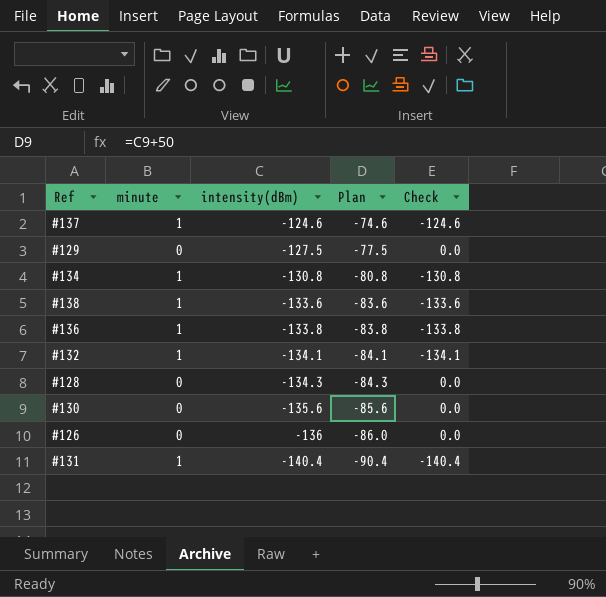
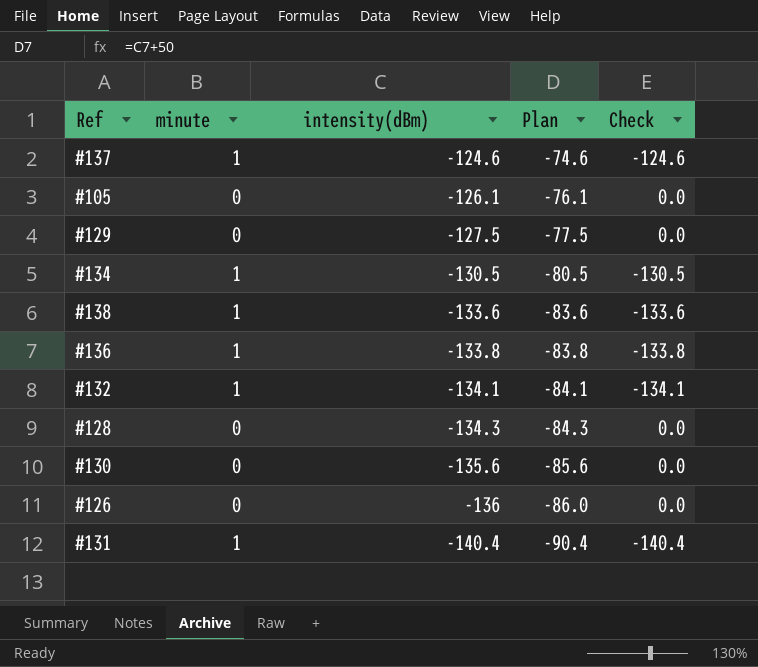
row #105: none -> 0 | -126.1 | -76.1 | 0.0
#134 | intensity(dBm): -130.8 -> -130.5
#134 | Plan: -80.8 -> -80.5
#134 | Check: -130.8 -> -130.5

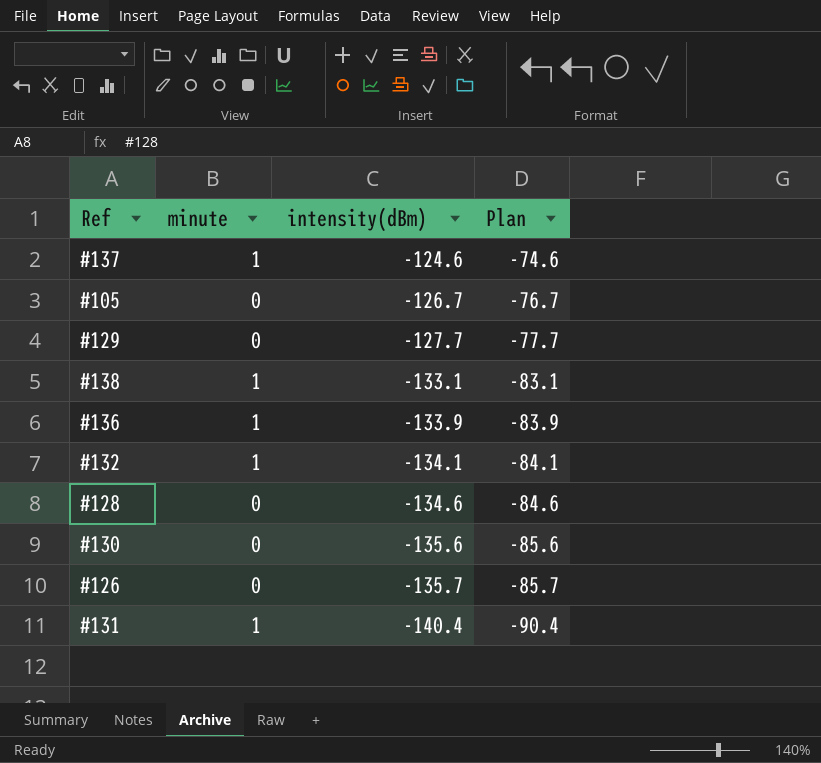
column Check | formula: [minute] * [intensity(dBm)] -> none
row #134: 1 | -130.5 | -80.5 | -130.5 -> none
#105 | intensity(dBm): -126.1 -> -126.7
#105 | Plan: -76.1 -> -76.7
#129 | intensity(dBm): -127.5 -> -127.7
#129 | Plan: -77.5 -> -77.7
#138 | intensity(dBm): -133.6 -> -133.1
#138 | Plan: -83.6 -> -83.1
#136 | intensity(dBm): -133.8 -> -133.9
#136 | Plan: -83.8 -> -83.9
#128 | intensity(dBm): -134.3 -> -134.6
#128 | Plan: -84.3 -> -84.6
#126 | intensity(dBm): -136 -> -135.7
#126 | Plan: -86.0 -> -85.7

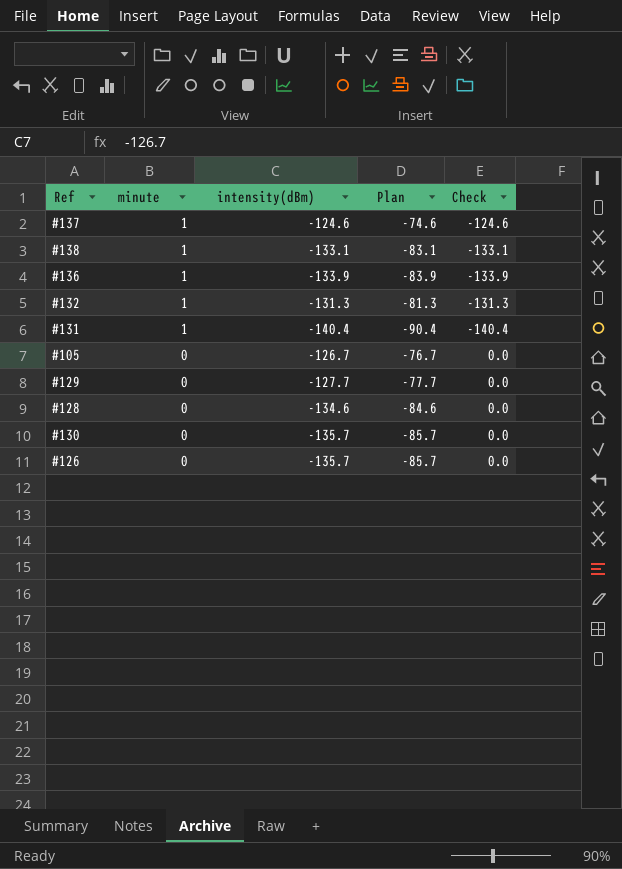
row order: intensity(dBm) descending -> minute descending
column Check | formula: none -> [minute] * [intensity(dBm)]
#132 | intensity(dBm): -134.1 -> -131.3
#132 | Plan: -84.1 -> -81.3
#130 | intensity(dBm): -135.6 -> -135.7
#130 | Plan: -85.6 -> -85.7

